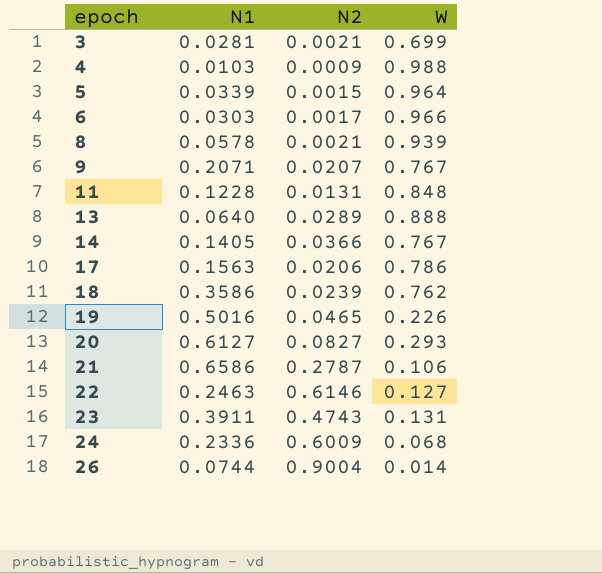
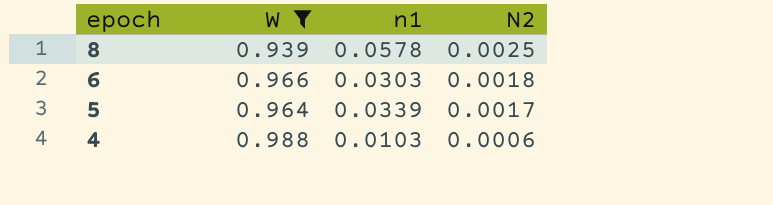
filter: none -> W >= 0.939
row order: epoch ascending -> epoch descending
column W | position: 4 -> 2
column name: N1 -> n1
8 | N2: 0.0021 -> 0.0025
6 | N2: 0.0017 -> 0.0018
5 | N2: 0.0015 -> 0.0017
4 | N2: 0.0009 -> 0.0006

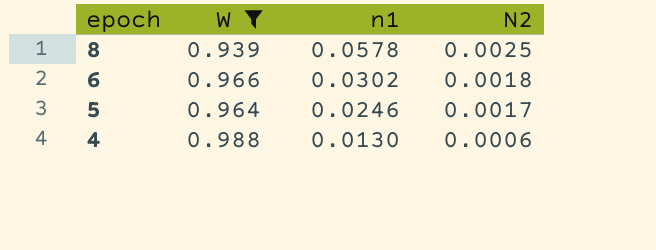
6 | n1: 0.0303 -> 0.0302
5 | n1: 0.0339 -> 0.0246
4 | n1: 0.0103 -> 0.0130

